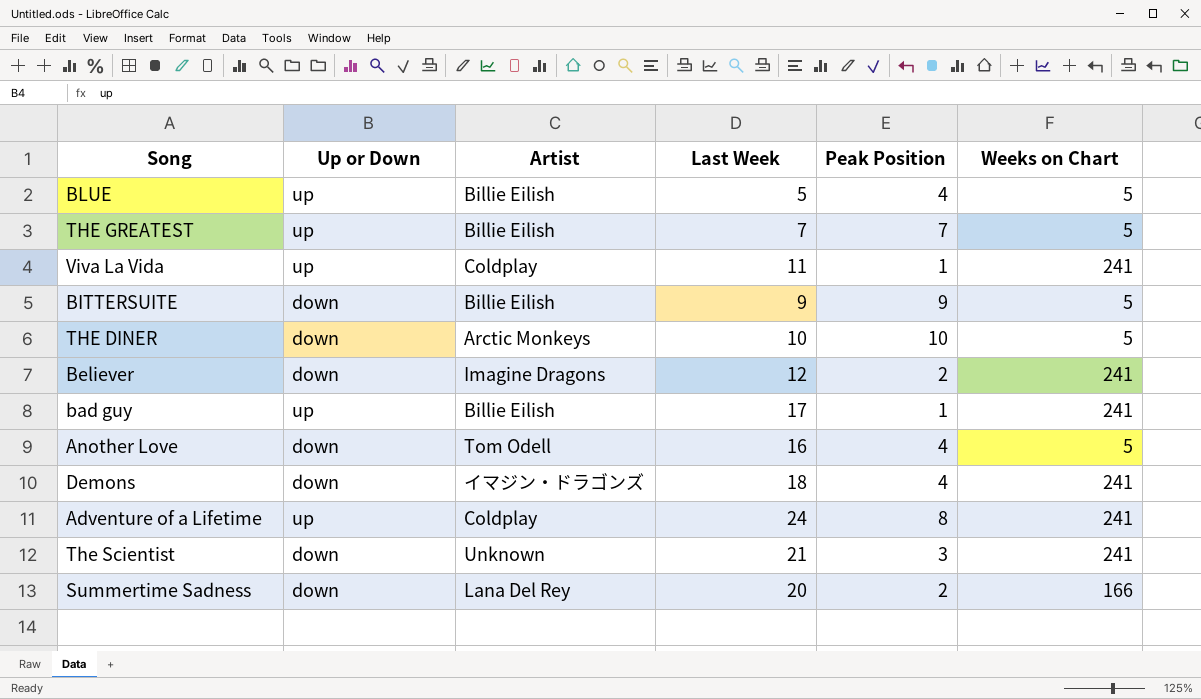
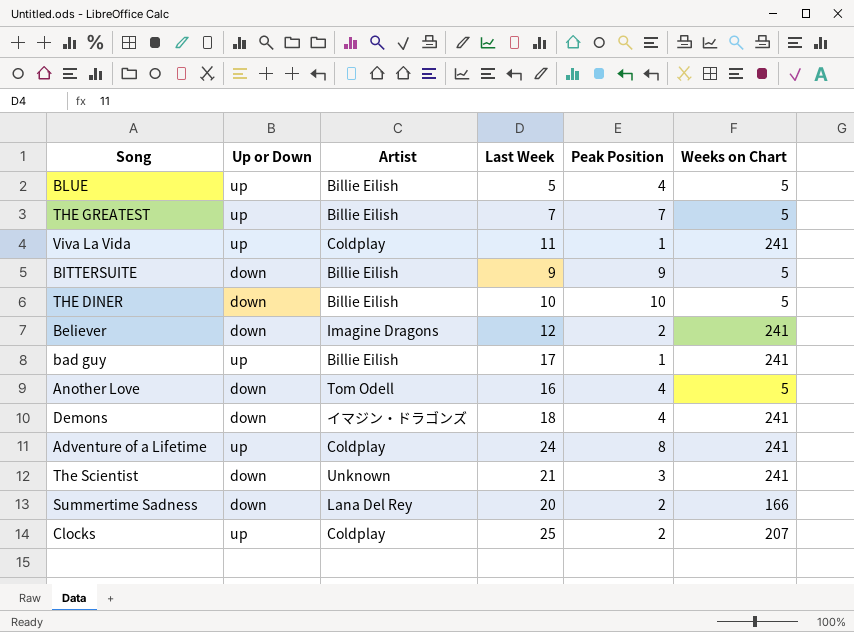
THE DINER | Artist: Arctic Monkeys -> Billie Eilish
row Clocks: none -> up | Coldplay | 25 | 2 | 207

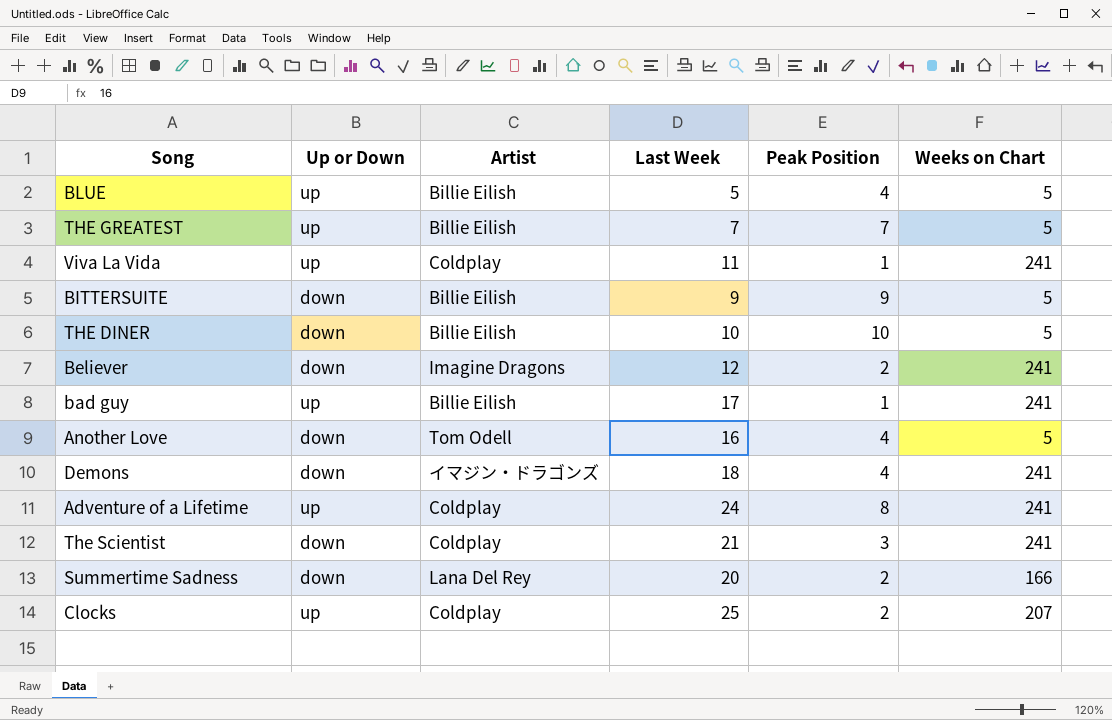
The Scientist | Artist: Unknown -> Coldplay

